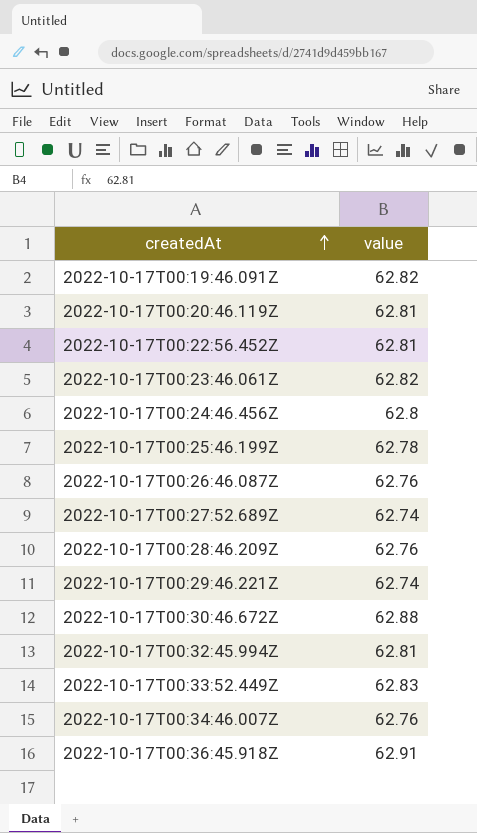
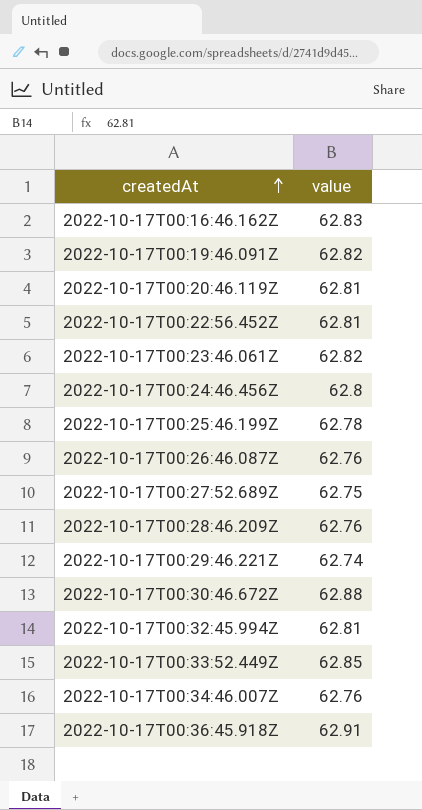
row 2022-10-17T00:16:46.162Z: none -> 62.83
2022-10-17T00:27:52.689Z | value: 62.74 -> 62.75
2022-10-17T00:33:52.449Z | value: 62.83 -> 62.85

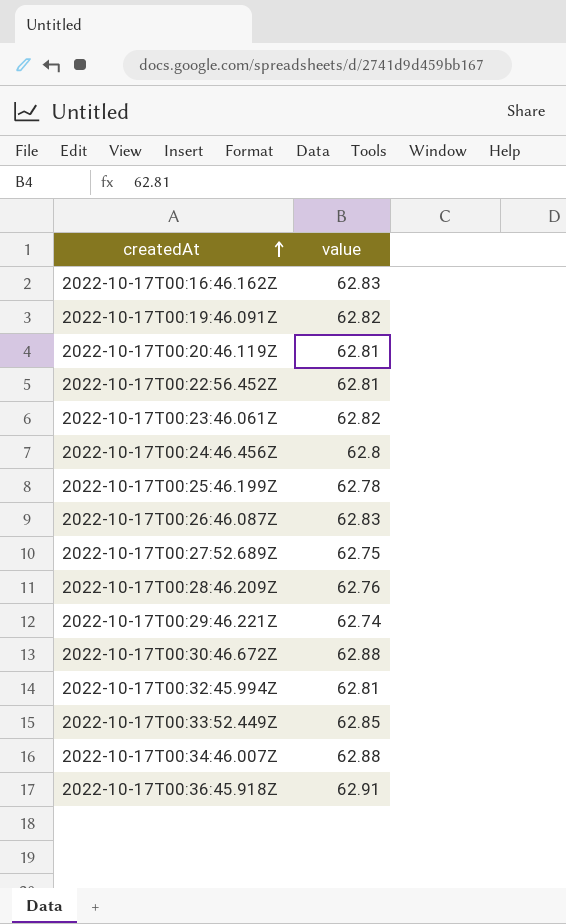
2022-10-17T00:26:46.087Z | value: 62.76 -> 62.83
2022-10-17T00:34:46.007Z | value: 62.76 -> 62.88

